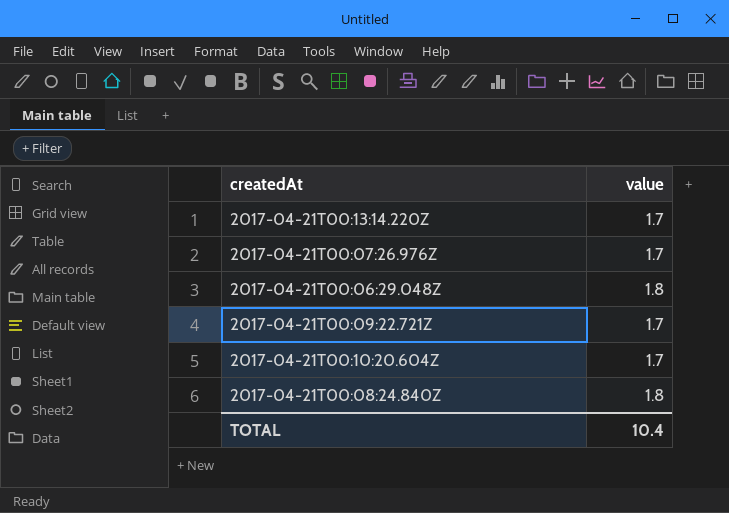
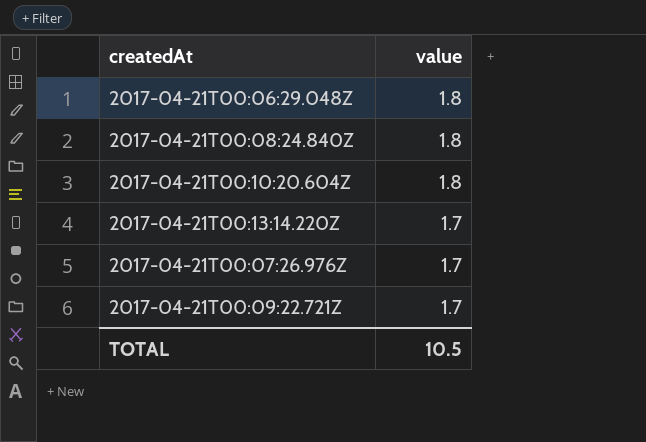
row order: none -> value descending
2017-04-21T00:10:20.604Z | value: 1.7 -> 1.8
TOTAL | value: 10.4 -> 10.5

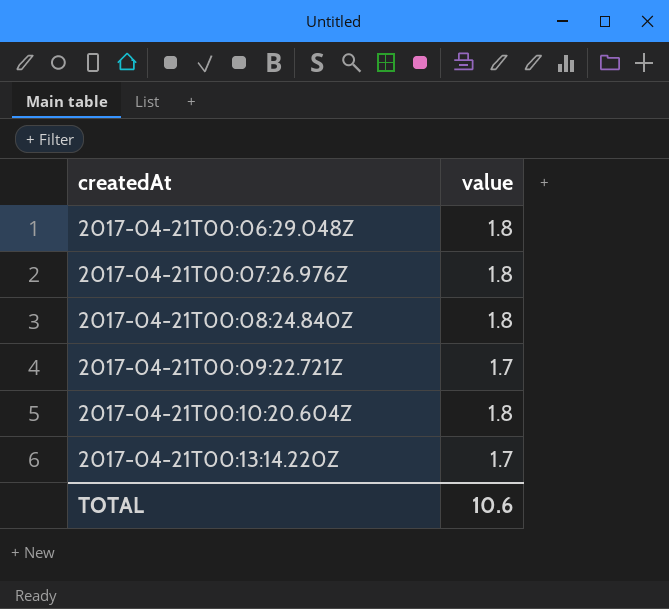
row order: value descending -> createdAt ascending
2017-04-21T00:07:26.976Z | value: 1.7 -> 1.8
TOTAL | value: 10.5 -> 10.6

